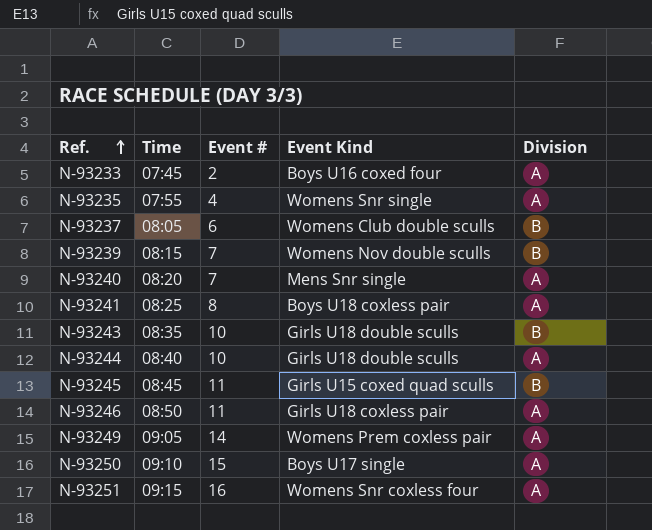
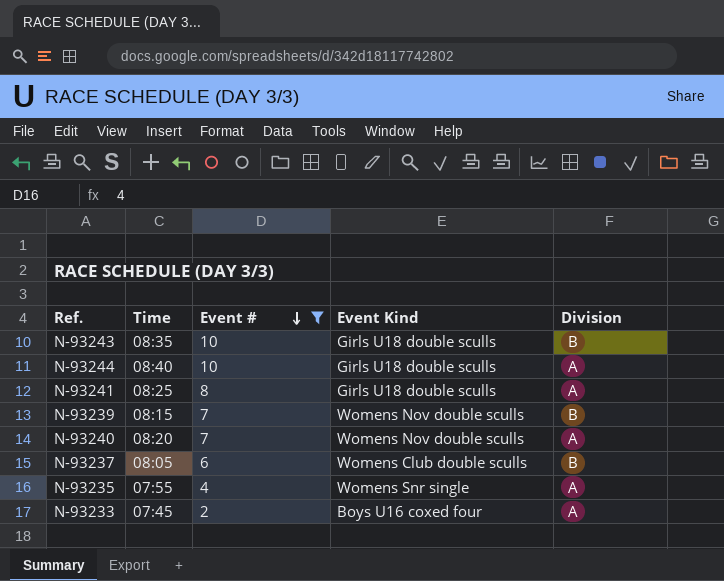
filter: none -> Event # <= 10
row order: Ref. ascending -> Event # descending
N-93241 | Event Kind: Boys U18 coxless pair -> Girls U18 double sculls
N-93240 | Event Kind: Mens Snr single -> Womens Nov double sculls

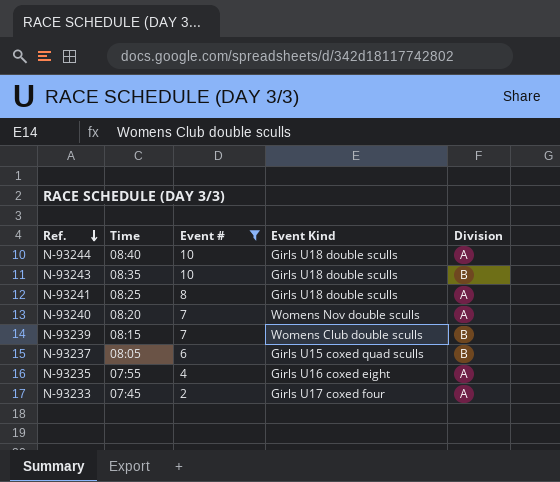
row order: Event # descending -> Ref. descending
N-93239 | Event Kind: Womens Nov double sculls -> Womens Club double sculls
N-93237 | Event Kind: Womens Club double sculls -> Girls U15 coxed quad sculls
N-93235 | Event Kind: Womens Snr single -> Girls U16 coxed eight
N-93233 | Event Kind: Boys U16 coxed four -> Girls U17 coxed four

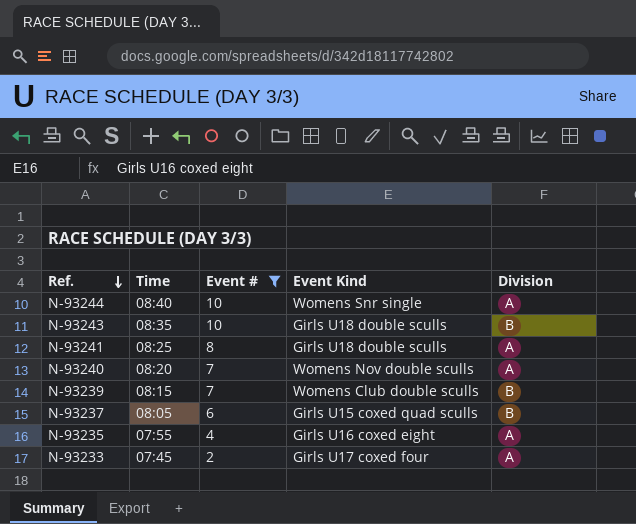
N-93244 | Event Kind: Girls U18 double sculls -> Womens Snr single

